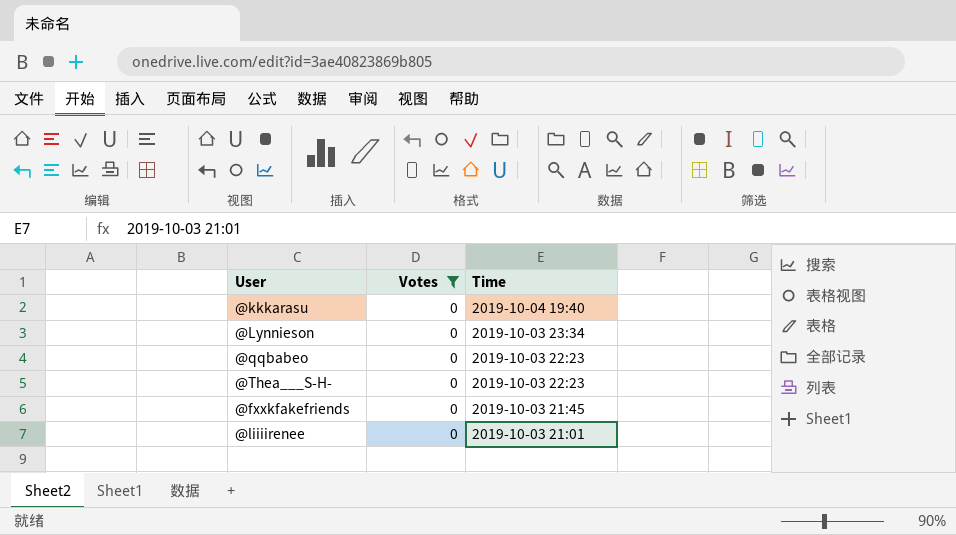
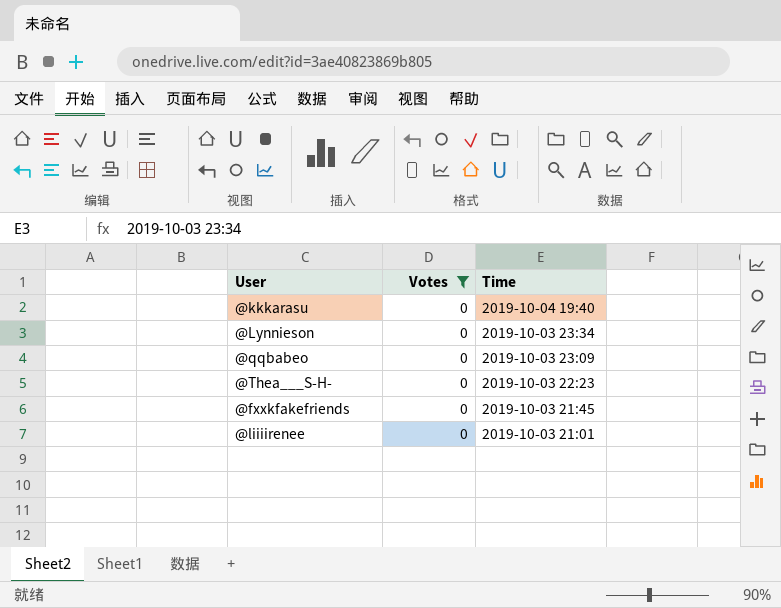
@qqbabeo | Time: 2019-10-03 22:23 -> 2019-10-03 23:09

